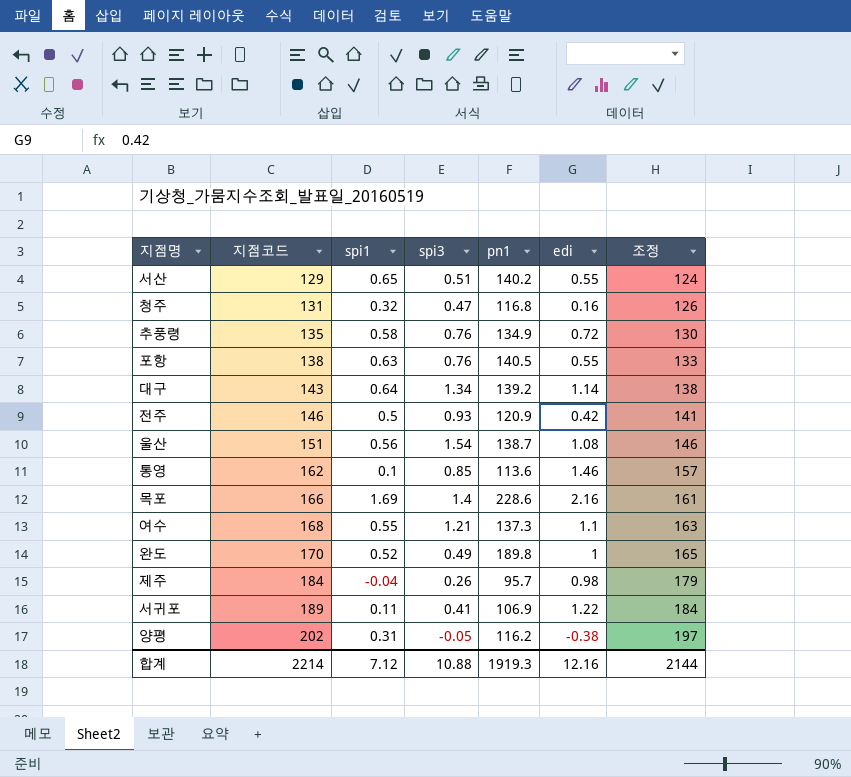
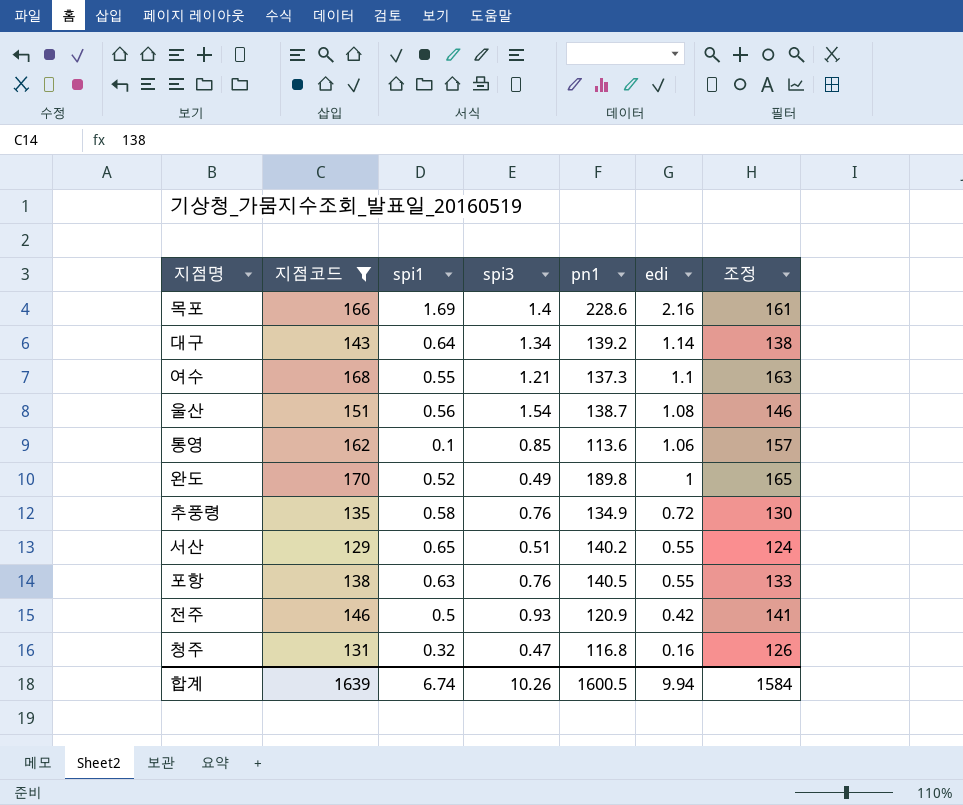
filter: none -> 지점코드 <= 170
row order: 지점코드 ascending -> edi descending
통영 | edi: 1.46 -> 1.06
합계 | 지점코드: 2214 -> 1639
합계 | spi1: 7.12 -> 6.74
합계 | spi3: 10.88 -> 10.26
합계 | pn1: 1919.3 -> 1600.5
합계 | edi: 12.16 -> 9.94
합계 | 조정: 2144 -> 1584

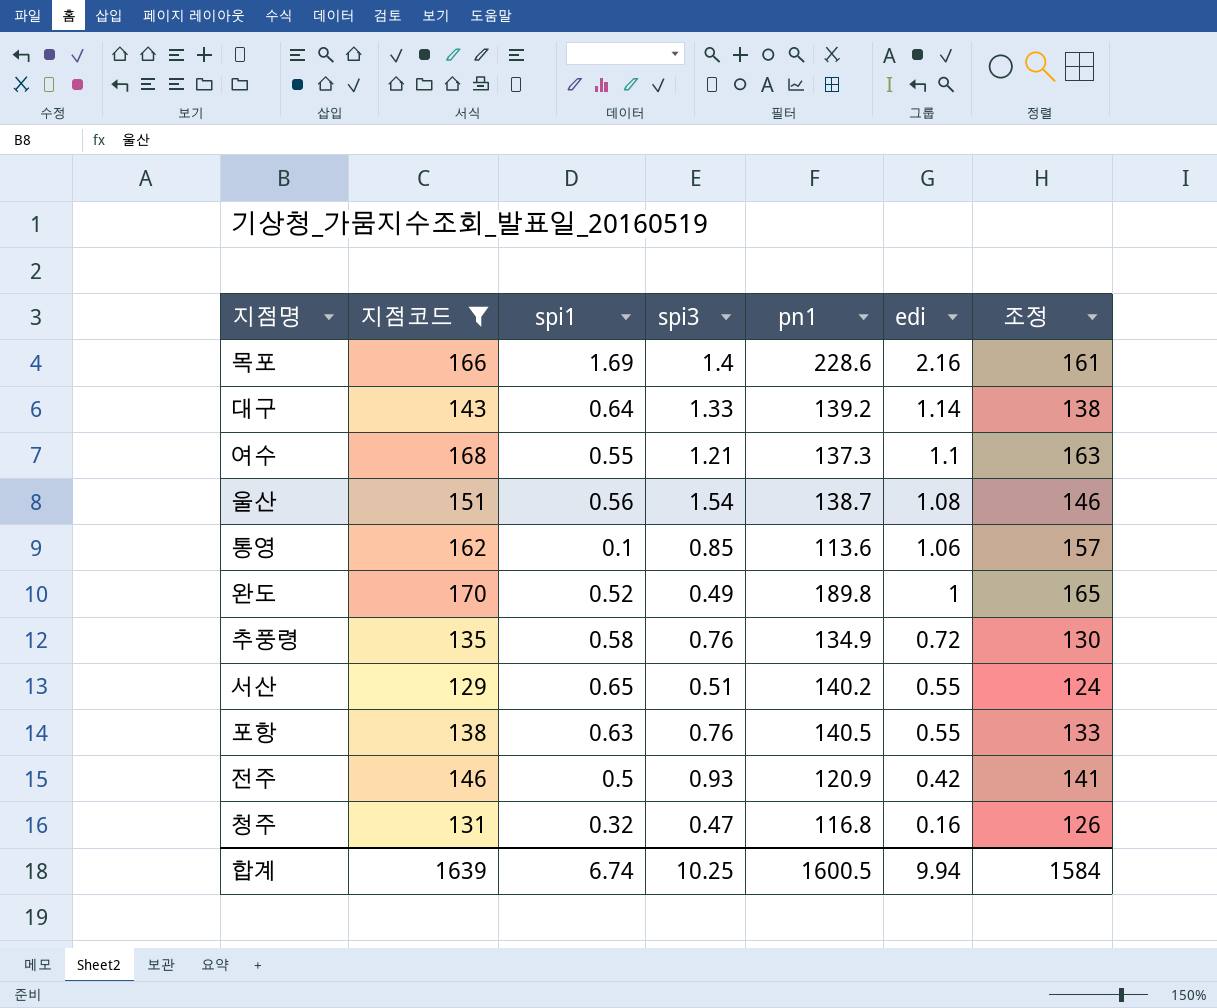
대구 | spi3: 1.34 -> 1.33
합계 | spi3: 10.26 -> 10.25

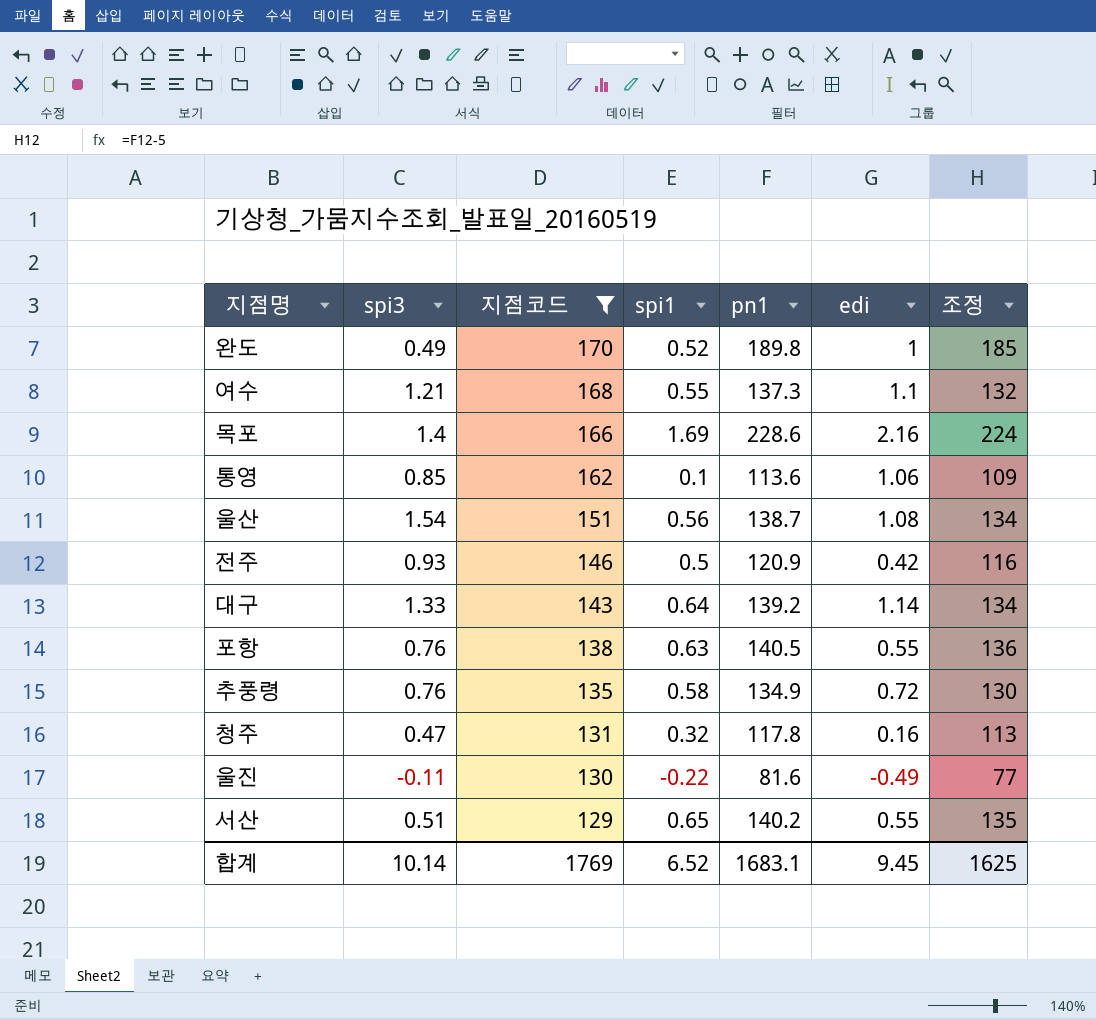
row order: edi descending -> 지점코드 descending
column spi3 | position: 4 -> 2
column 조정 | formula: [지점코드] - 5 -> [pn1] - 5
청주 | pn1: 116.8 -> 117.8
row 울진: none -> -0.11 | 130 | -0.22 | 81.6 | -0.49 | 77
합계 | spi3: 10.25 -> 10.14
합계 | 지점코드: 1639 -> 1769
합계 | spi1: 6.74 -> 6.52
합계 | pn1: 1600.5 -> 1683.1
합계 | edi: 9.94 -> 9.45
합계 | 조정: 1584 -> 1625

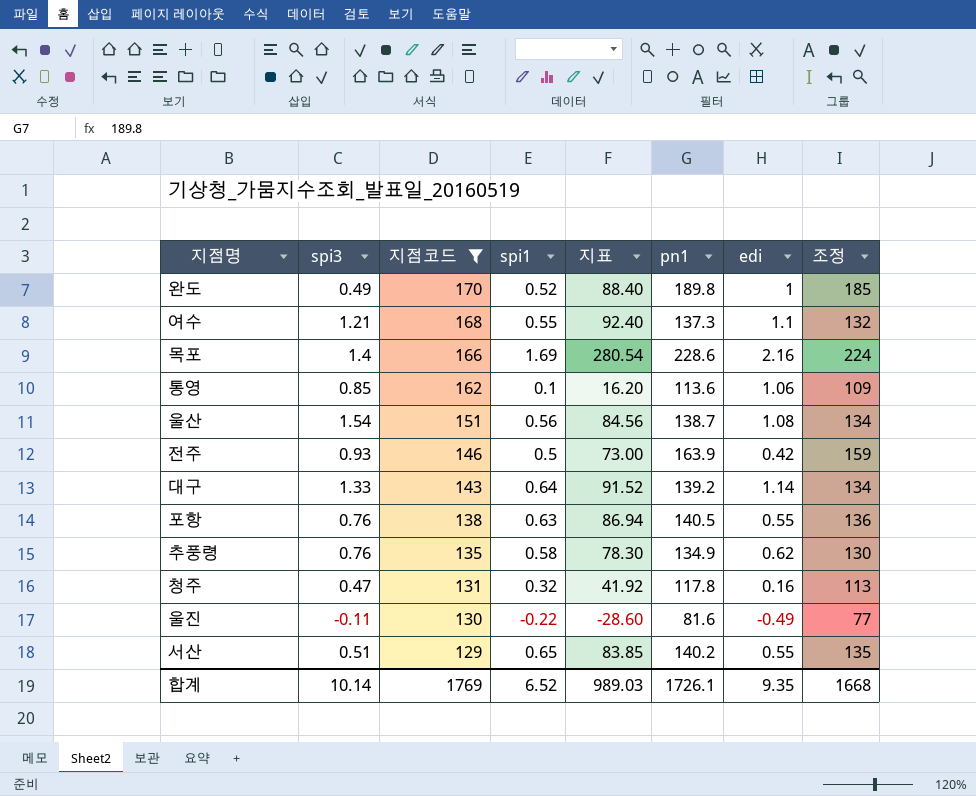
column 지표 | formula: none -> [지점코드] * [spi1]
전주 | pn1: 120.9 -> 163.9
전주 | 조정: 116 -> 159
추풍령 | edi: 0.72 -> 0.62
합계 | pn1: 1683.1 -> 1726.1
합계 | edi: 9.45 -> 9.35
합계 | 조정: 1625 -> 1668

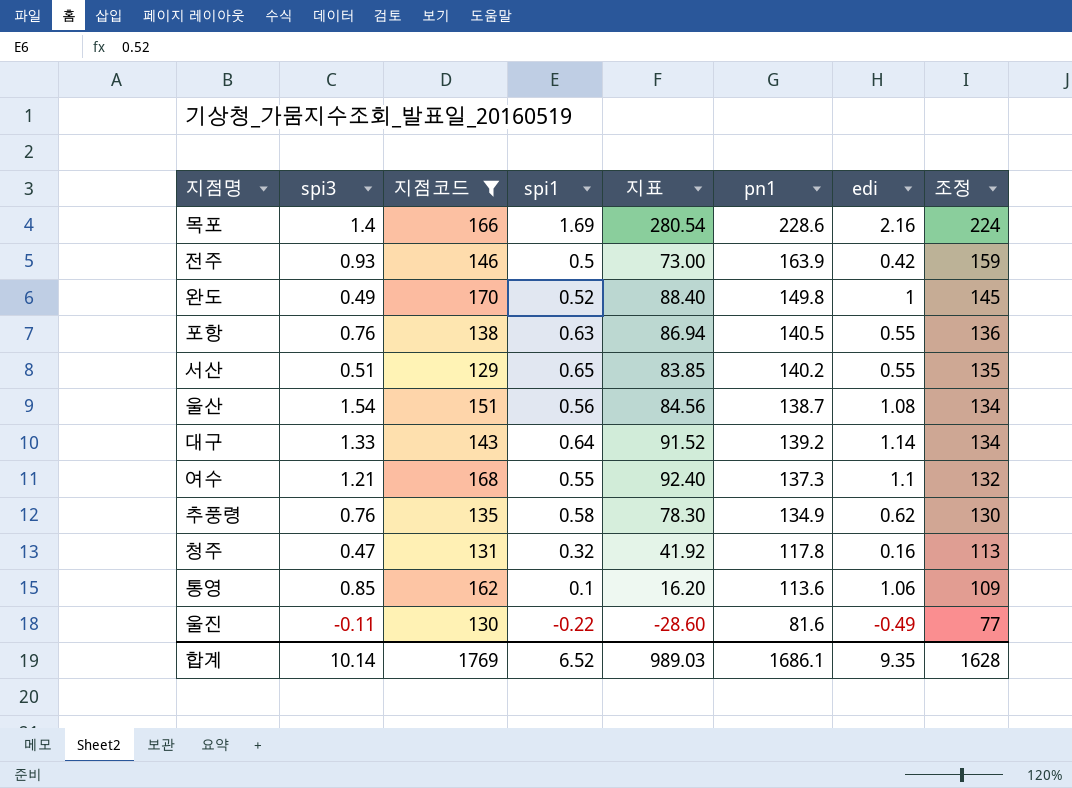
row order: 지점코드 descending -> 조정 descending
완도 | pn1: 189.8 -> 149.8
완도 | 조정: 185 -> 145
합계 | pn1: 1726.1 -> 1686.1
합계 | 조정: 1668 -> 1628

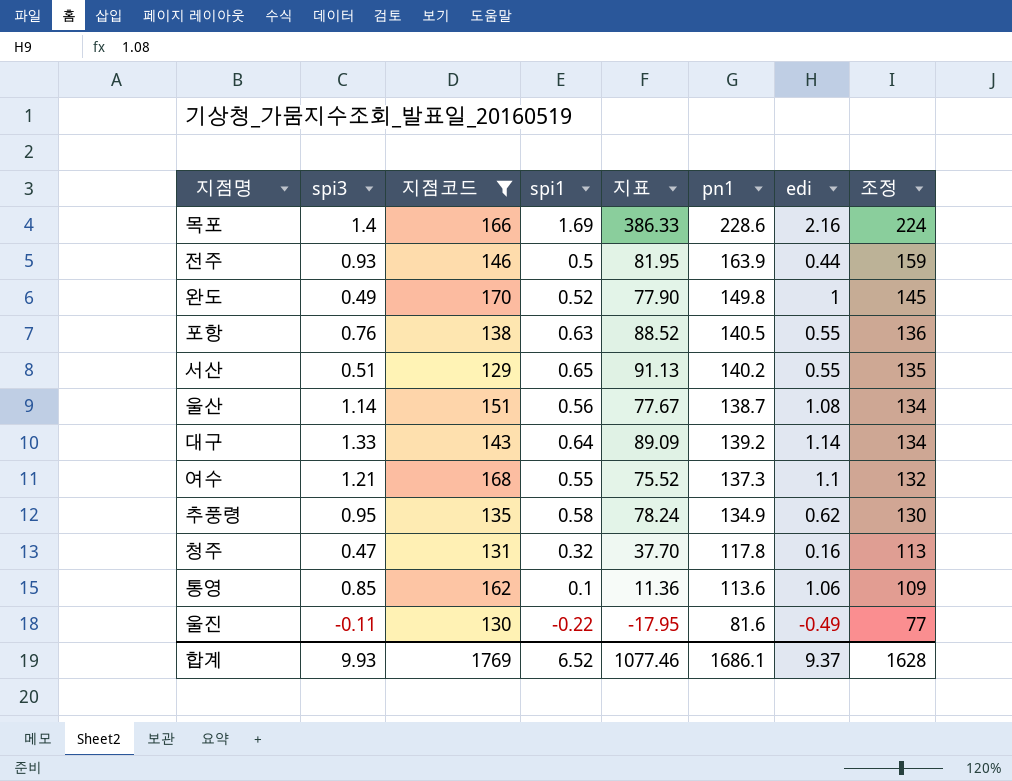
column 지표 | formula: [지점코드] * [spi1] -> [spi1] * [pn1]
전주 | edi: 0.42 -> 0.44
울산 | spi3: 1.54 -> 1.14
추풍령 | spi3: 0.76 -> 0.95
합계 | spi3: 10.14 -> 9.93
합계 | 지표: 989.03 -> 1077.46
합계 | edi: 9.35 -> 9.37

